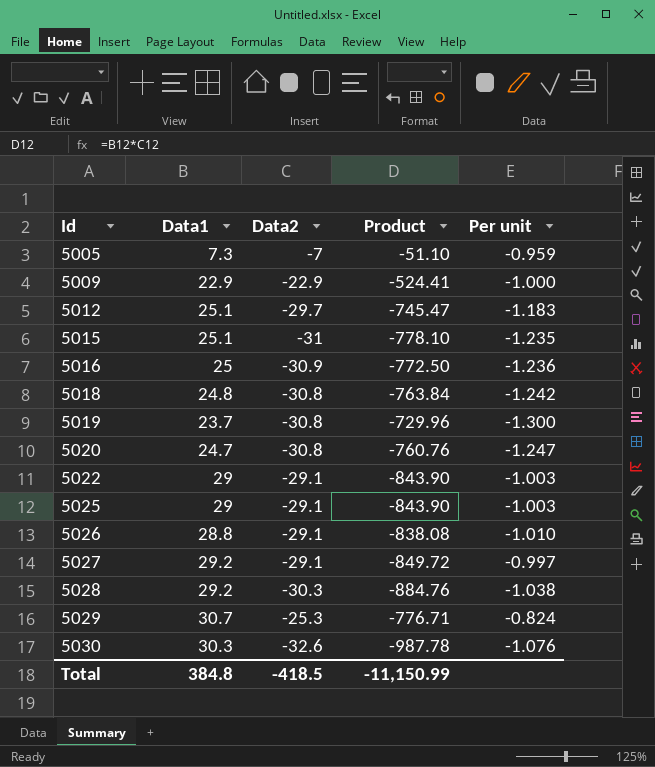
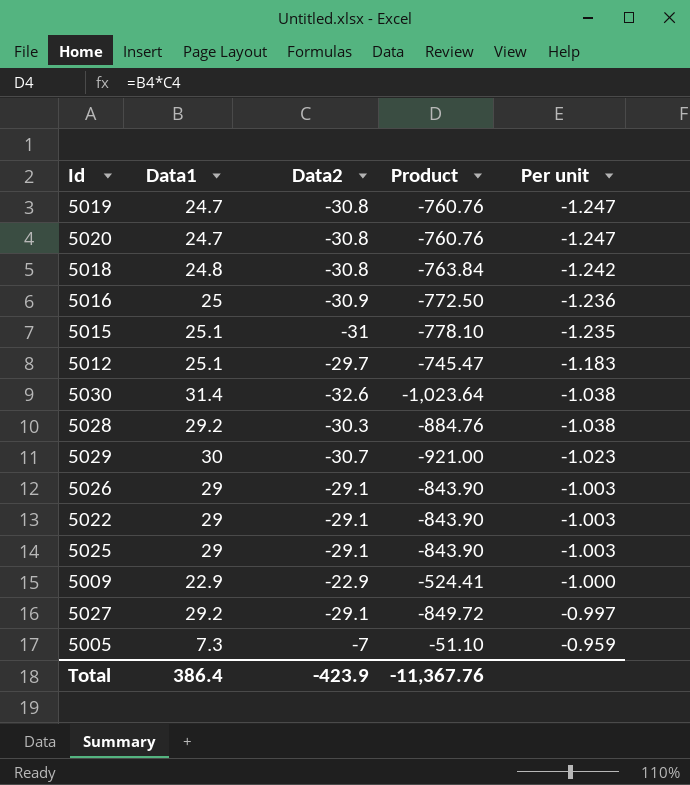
row order: Id ascending -> Per unit ascending
5019 | Data1: 23.7 -> 24.7
5019 | Product: -729.96 -> -760.76
5019 | Per unit: -1.300 -> -1.247
5030 | Data1: 30.3 -> 31.4
5030 | Product: -987.78 -> -1,023.64
5030 | Per unit: -1.076 -> -1.038
5029 | Data1: 30.7 -> 30
5029 | Data2: -25.3 -> -30.7
5029 | Product: -776.71 -> -921.00
5029 | Per unit: -0.824 -> -1.023
5026 | Data1: 28.8 -> 29
5026 | Product: -838.08 -> -843.90
5026 | Per unit: -1.010 -> -1.003
Total | Data1: 384.8 -> 386.4
Total | Data2: -418.5 -> -423.9
Total | Product: -11,150.99 -> -11,367.76

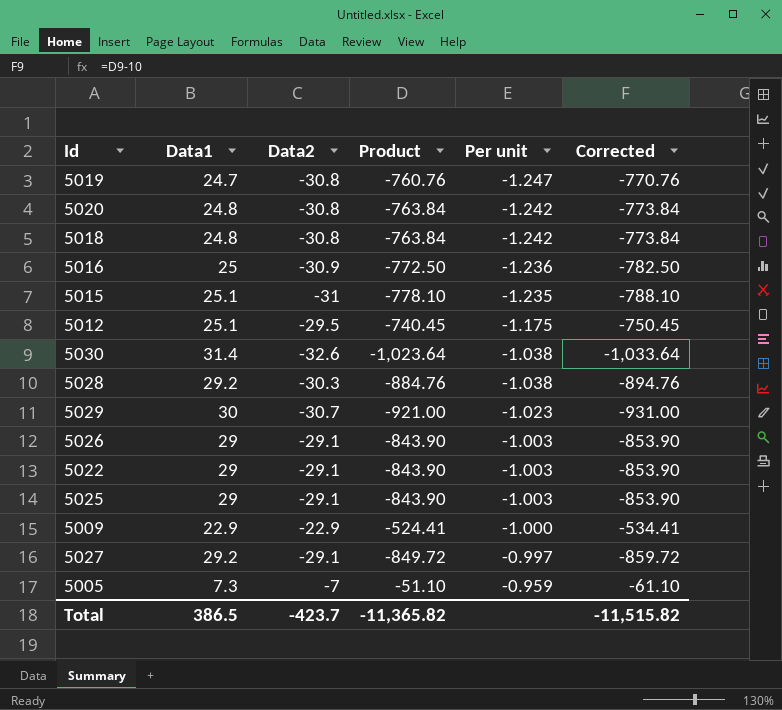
column Corrected | formula: none -> [Product] - 10
5020 | Data1: 24.7 -> 24.8
5020 | Product: -760.76 -> -763.84
5020 | Per unit: -1.247 -> -1.242
5012 | Data2: -29.7 -> -29.5
5012 | Product: -745.47 -> -740.45
5012 | Per unit: -1.183 -> -1.175
Total | Data1: 386.4 -> 386.5
Total | Data2: -423.9 -> -423.7
Total | Product: -11,367.76 -> -11,365.82

